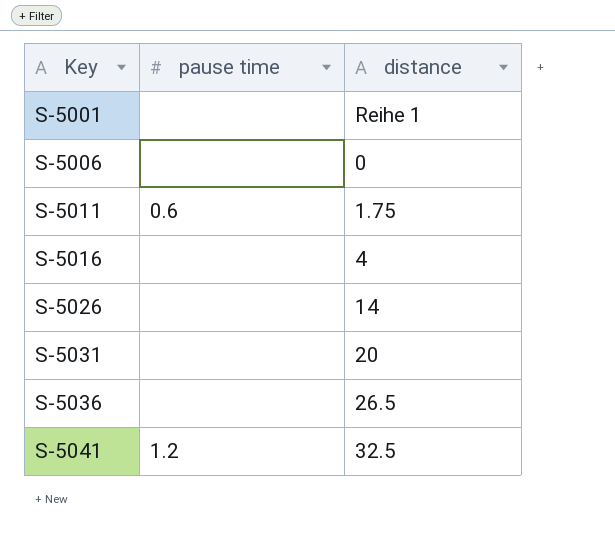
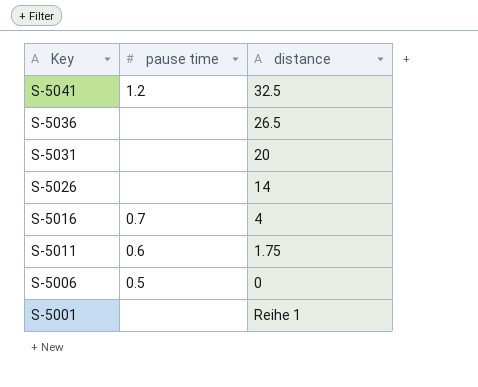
row order: Key ascending -> Key descending
S-5016 | pause time: none -> 0.7
S-5006 | pause time: none -> 0.5

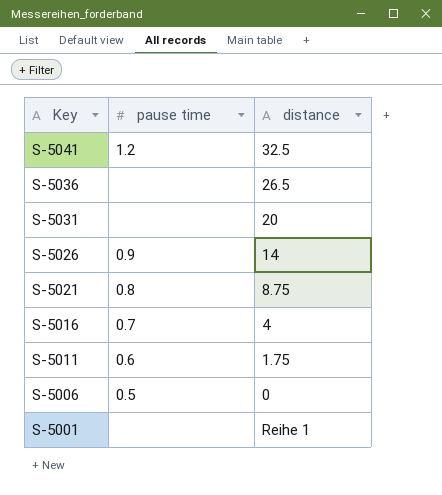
S-5026 | pause time: none -> 0.9
row S-5021: none -> 0.8 | 8.75

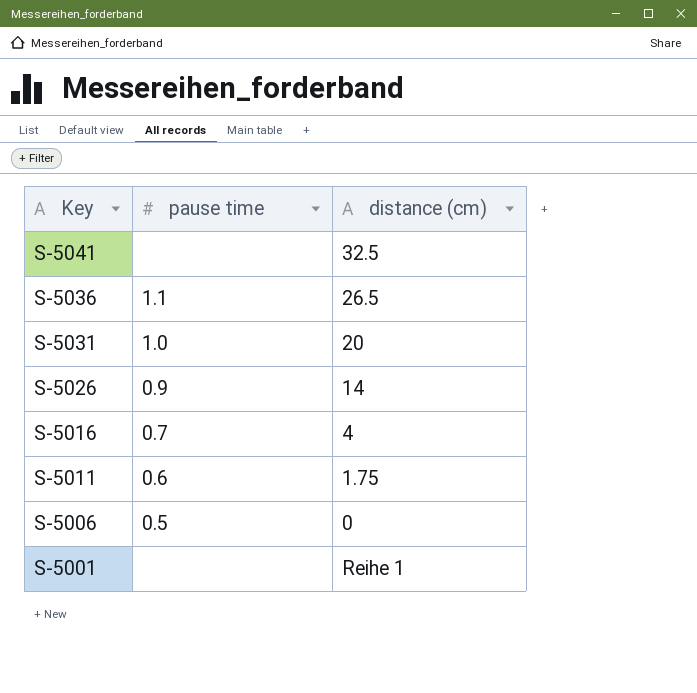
column name: distance -> distance (cm)
row S-5021: 0.8 | 8.75 -> none
S-5041 | pause time: 1.2 -> none
S-5036 | pause time: none -> 1.1
S-5031 | pause time: none -> 1.0

